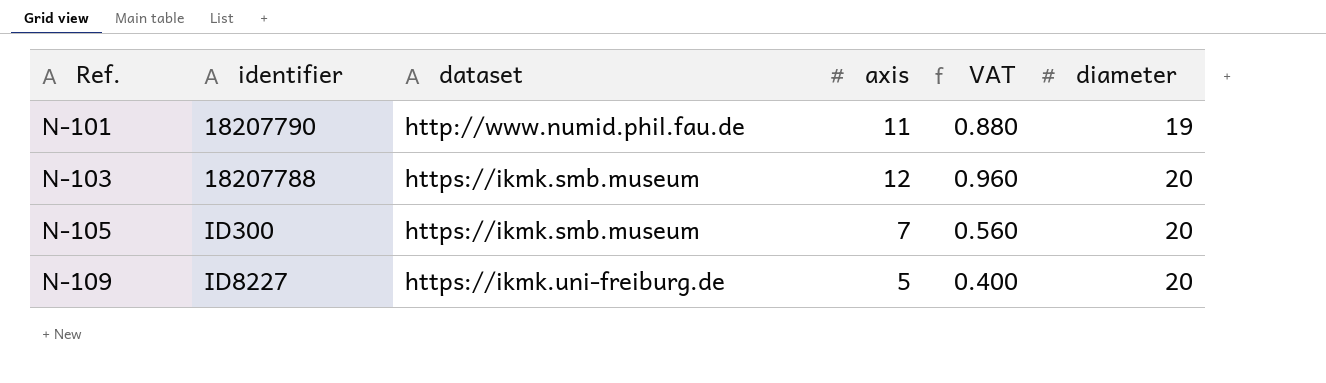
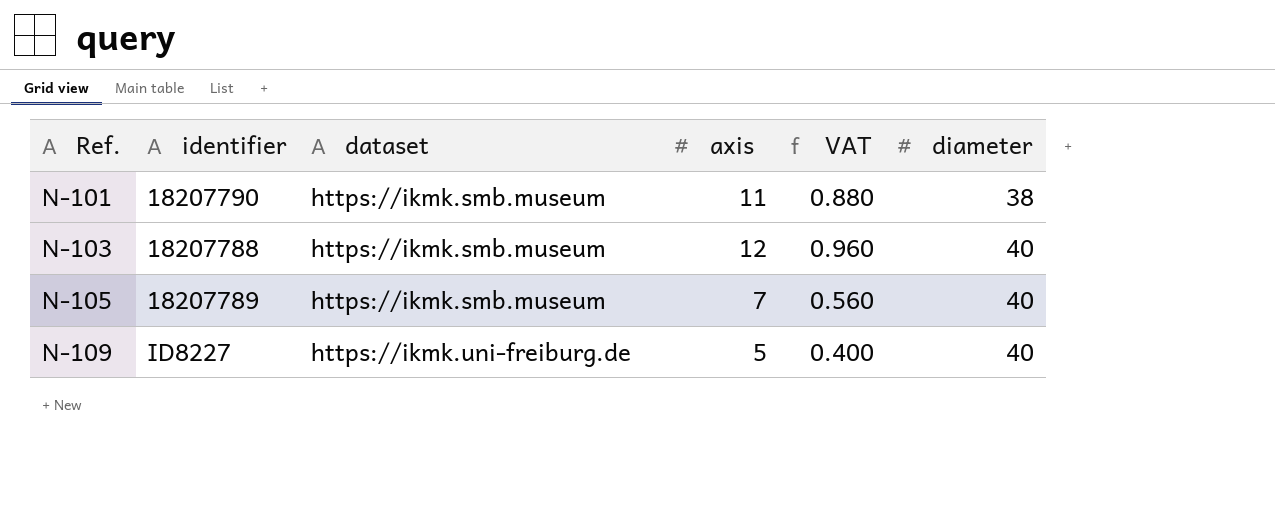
N-101 | dataset: http://www.numid.phil.fau.de -> https://ikmk.smb.museum
N-101 | diameter: 19 -> 38
N-103 | diameter: 20 -> 40
N-105 | identifier: ID300 -> 18207789
N-105 | diameter: 20 -> 40
N-109 | diameter: 20 -> 40

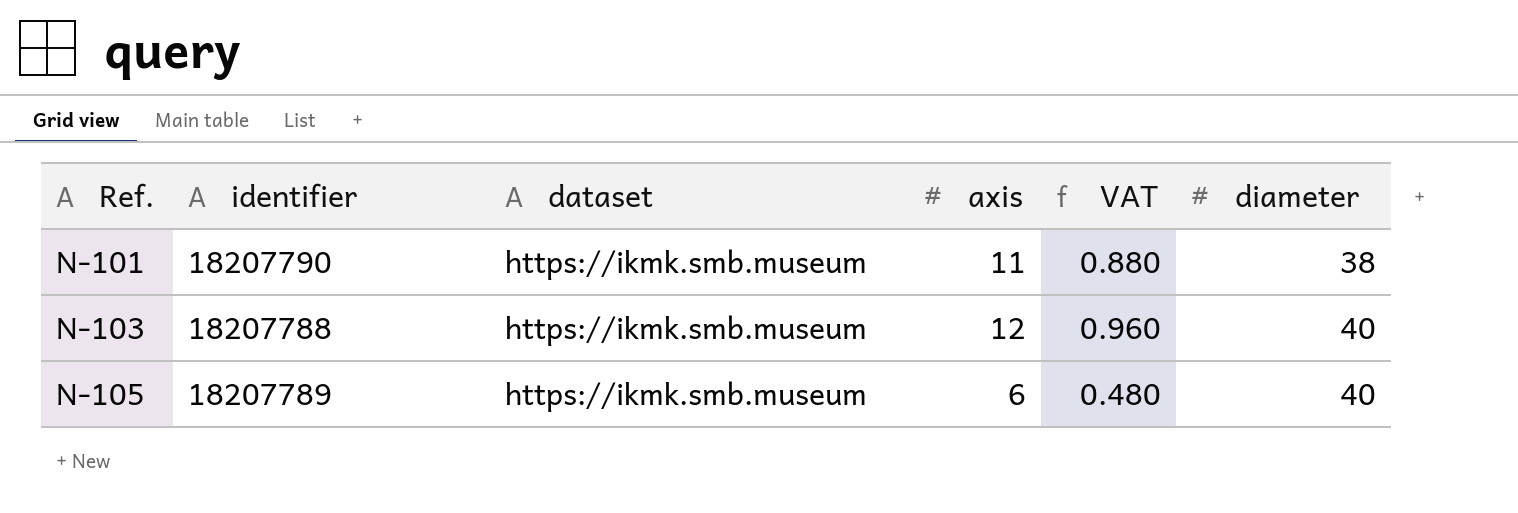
row N-109: ID8227 | https://ikmk.uni-freiburg.de | 5 | 0.400 | 40 -> none
N-105 | axis: 7 -> 6
N-105 | VAT: 0.560 -> 0.480

